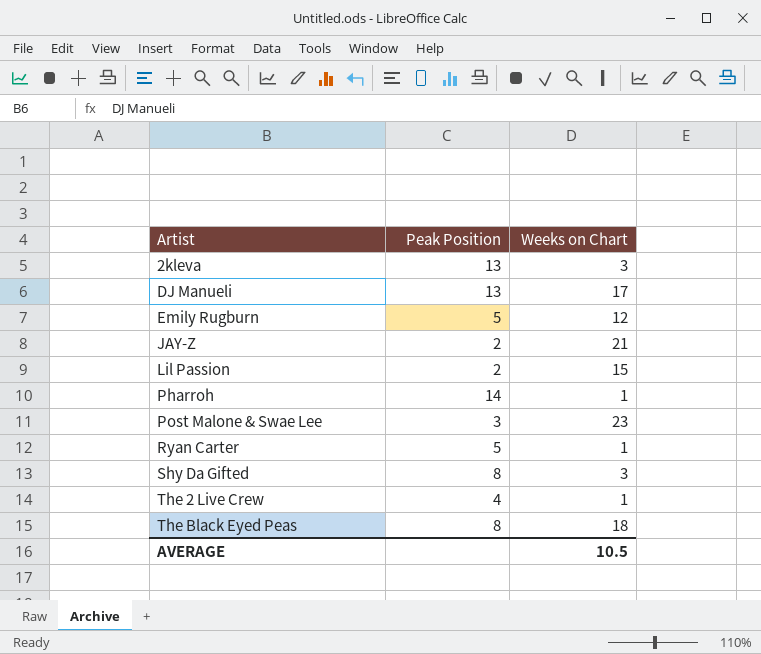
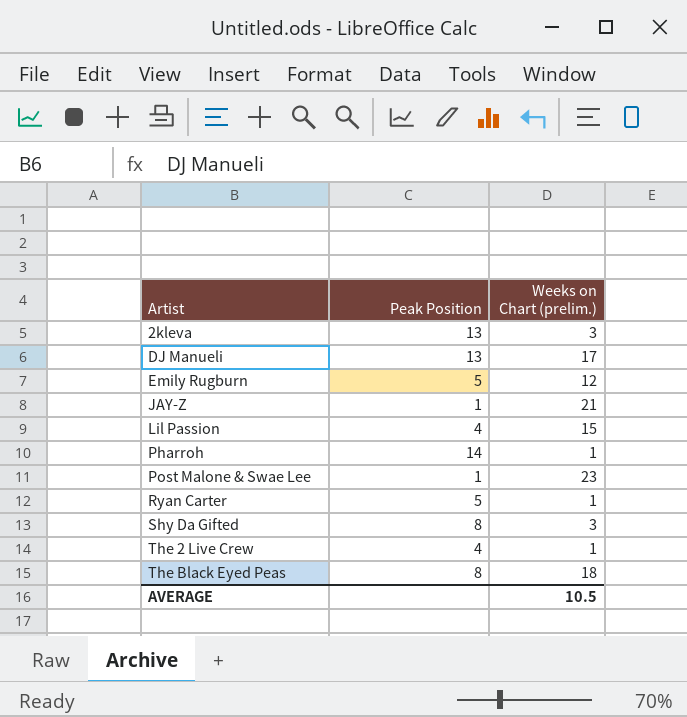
column name: Weeks on Chart -> Weeks on Chart (prelim.)
JAY-Z | Peak Position: 2 -> 1
Lil Passion | Peak Position: 2 -> 4
Post Malone & Swae Lee | Peak Position: 3 -> 1

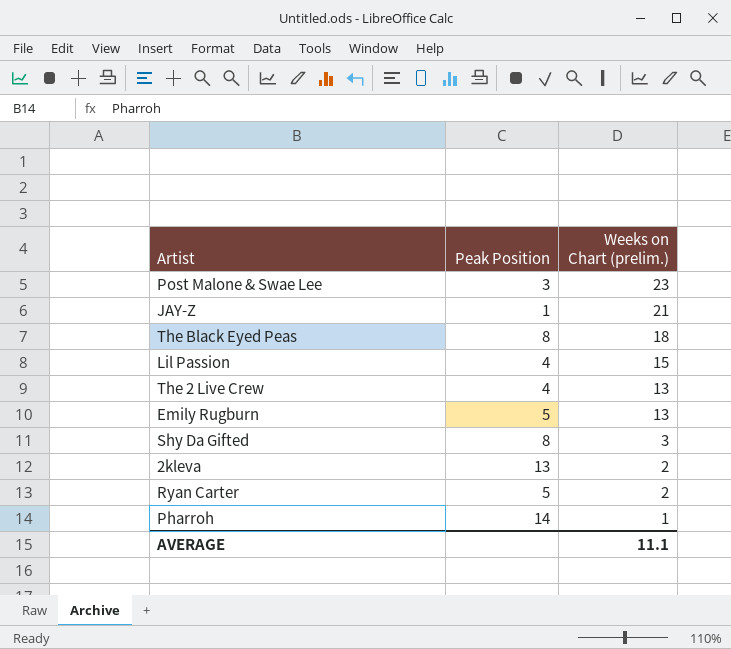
row order: Artist ascending -> Weeks on Chart (prelim.) descending
row DJ Manueli: 13 | 17 -> none
Post Malone & Swae Lee | Peak Position: 1 -> 3
The 2 Live Crew | Weeks on Chart (prelim.): 1 -> 13
Emily Rugburn | Weeks on Chart (prelim.): 12 -> 13
2kleva | Weeks on Chart (prelim.): 3 -> 2
Ryan Carter | Weeks on Chart (prelim.): 1 -> 2
AVERAGE | Weeks on Chart (prelim.): 10.5 -> 11.1

